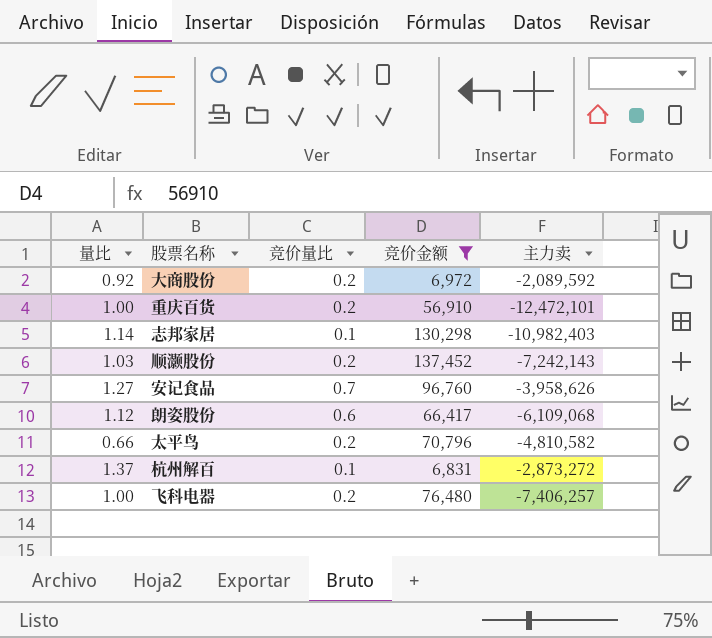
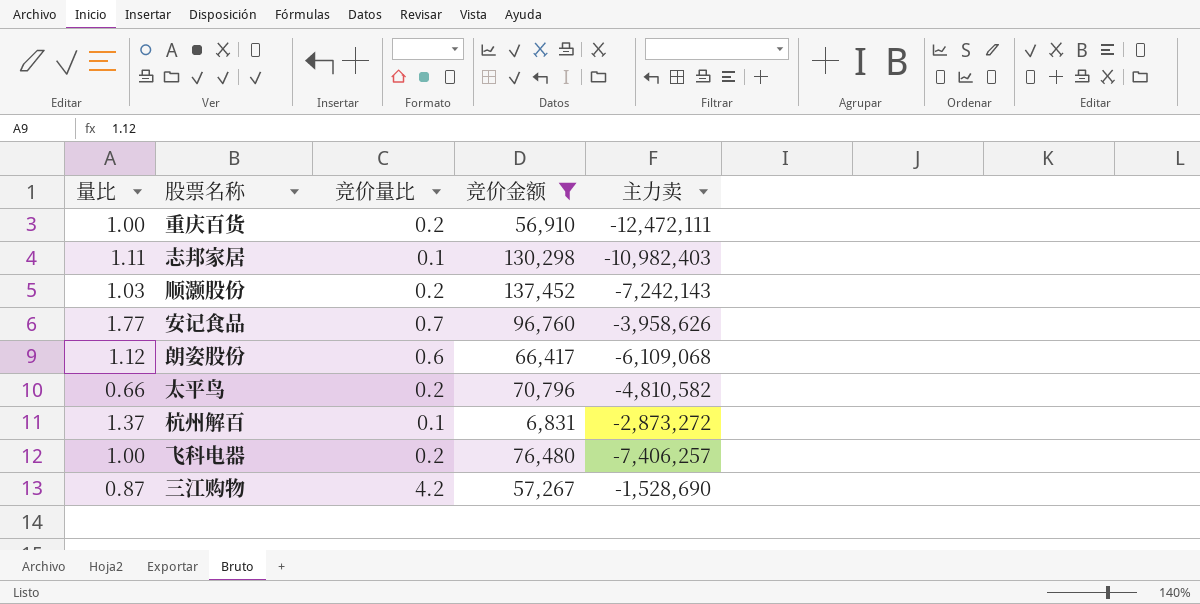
row 大商股份: 0.92 | 0.2 | 6,972 | -2,089,592 -> none
重庆百货 | 主力卖: -12,472,101 -> -12,472,111
志邦家居 | 量比: 1.14 -> 1.11
安记食品 | 量比: 1.27 -> 1.77
row 三江购物: none -> 0.87 | 4.2 | 57,267 | -1,528,690

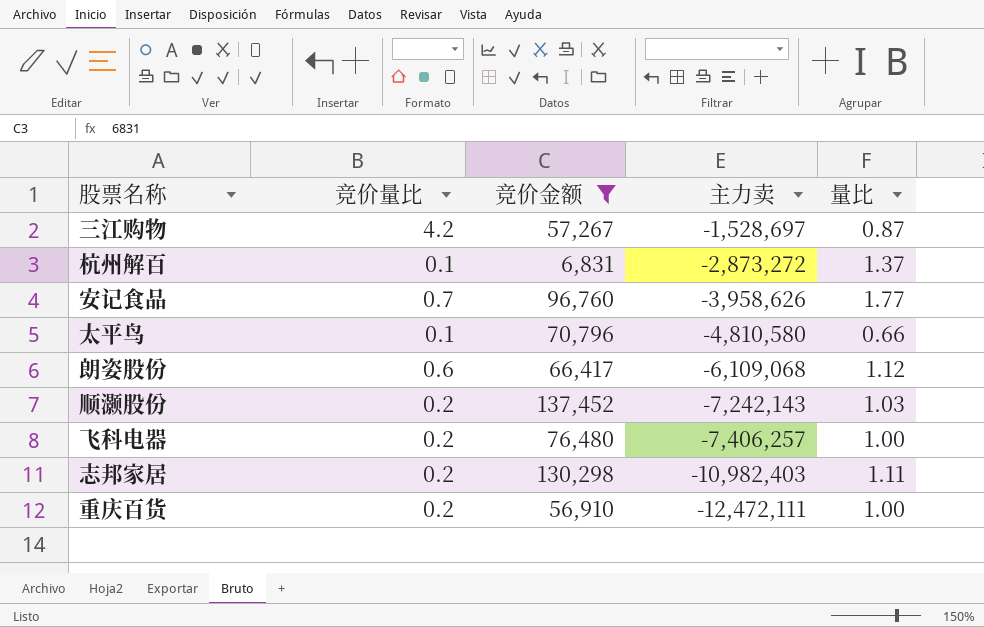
row order: none -> 主力卖 descending
column 量比 | position: 1 -> 5
三江购物 | 主力卖: -1,528,690 -> -1,528,697
太平鸟 | 竞价量比: 0.2 -> 0.1
太平鸟 | 主力卖: -4,810,582 -> -4,810,580
志邦家居 | 竞价量比: 0.1 -> 0.2

